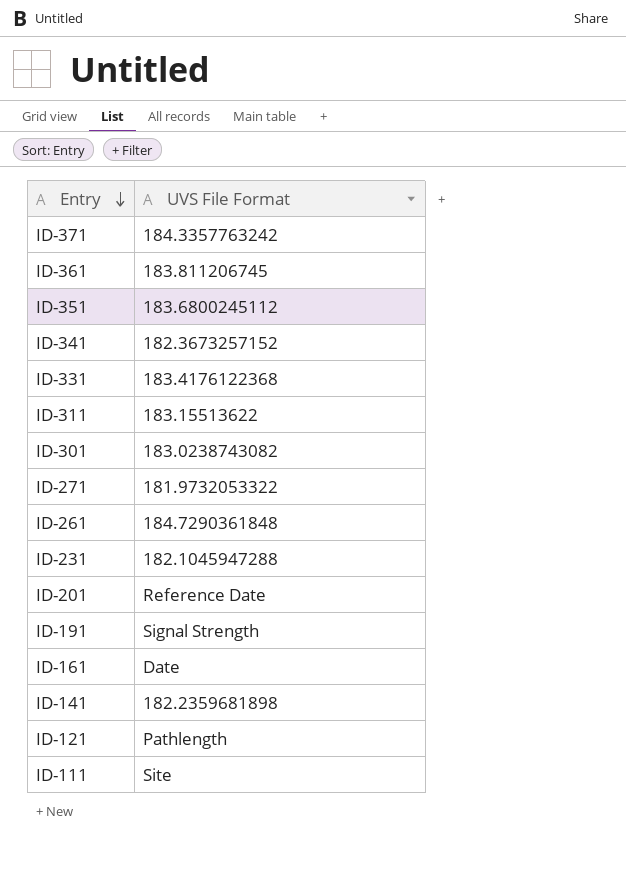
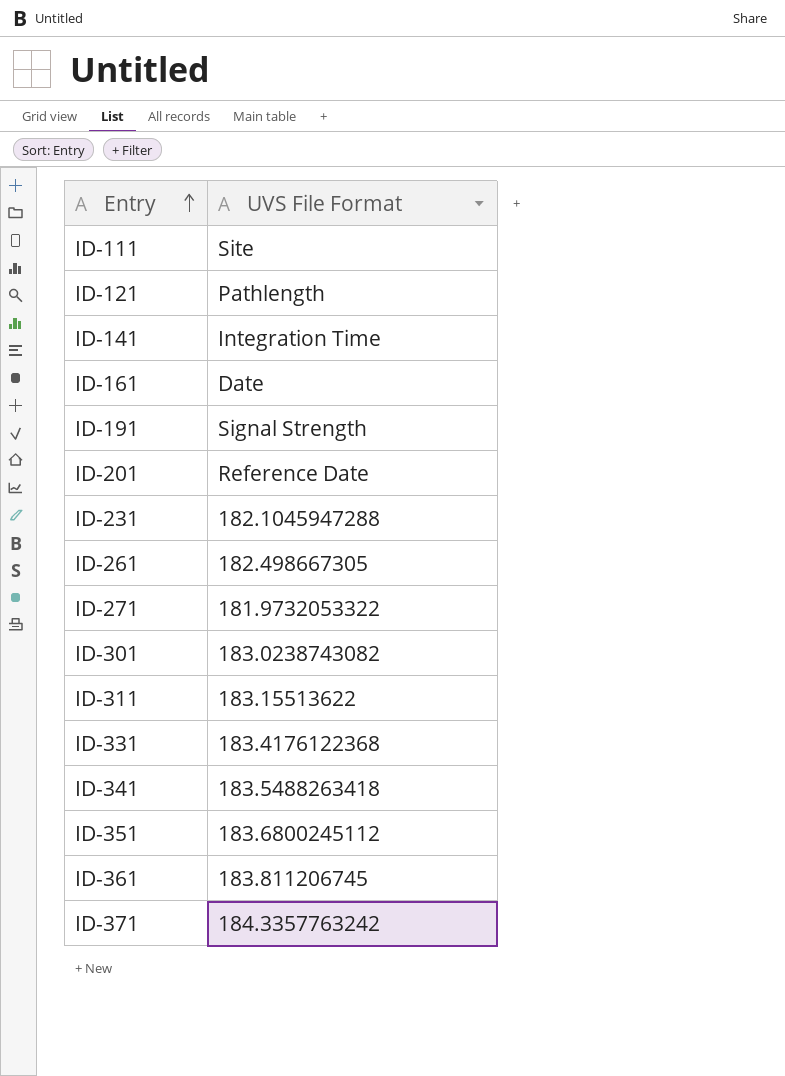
row order: Entry descending -> Entry ascending
ID-141 | UVS File Format: 182.2359681898 -> Integration Time
ID-261 | UVS File Format: 184.7290361848 -> 182.498667305
ID-341 | UVS File Format: 182.3673257152 -> 183.5488263418

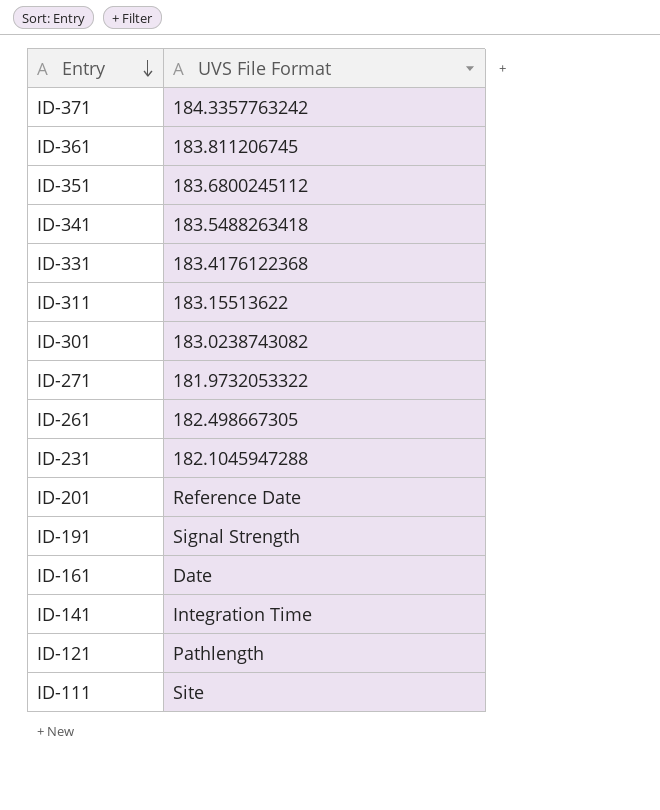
row order: Entry ascending -> Entry descending

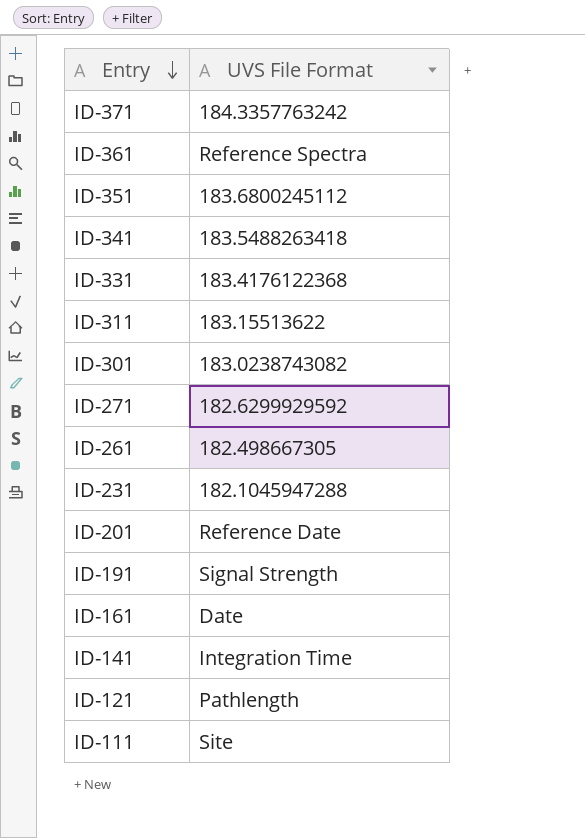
ID-361 | UVS File Format: 183.811206745 -> Reference Spectra
ID-271 | UVS File Format: 181.9732053322 -> 182.6299929592

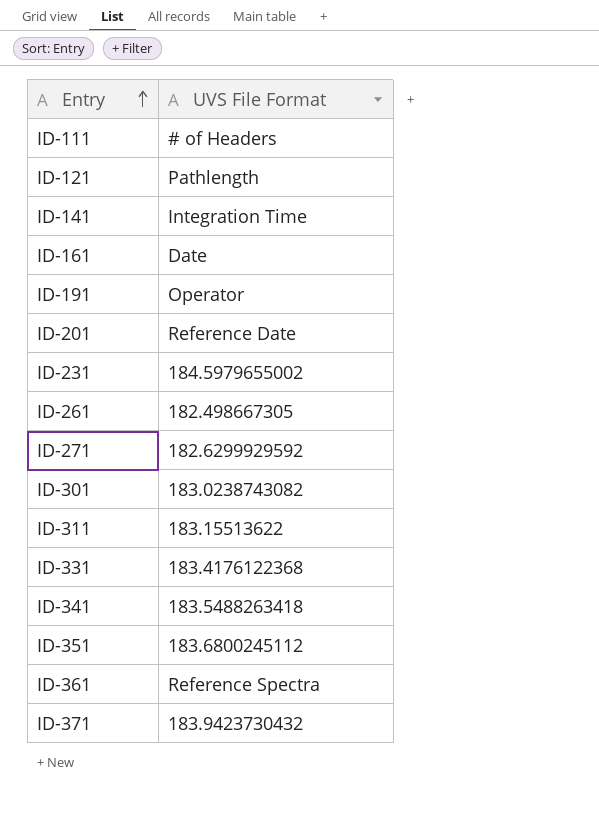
row order: Entry descending -> Entry ascending
ID-111 | UVS File Format: Site -> # of Headers
ID-191 | UVS File Format: Signal Strength -> Operator
ID-231 | UVS File Format: 182.1045947288 -> 184.5979655002
ID-371 | UVS File Format: 184.3357763242 -> 183.9423730432

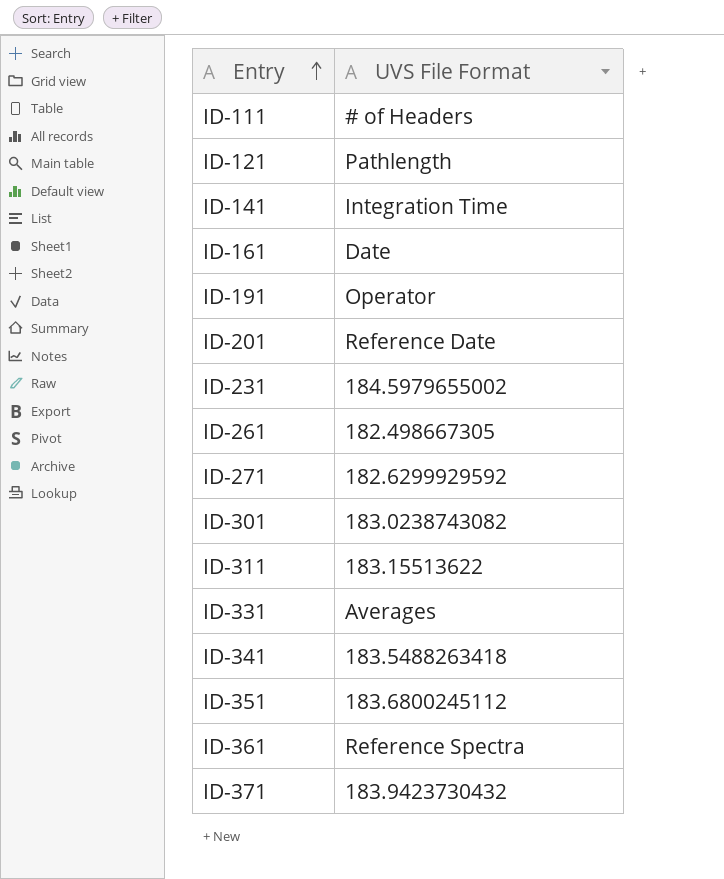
ID-331 | UVS File Format: 183.4176122368 -> Averages

